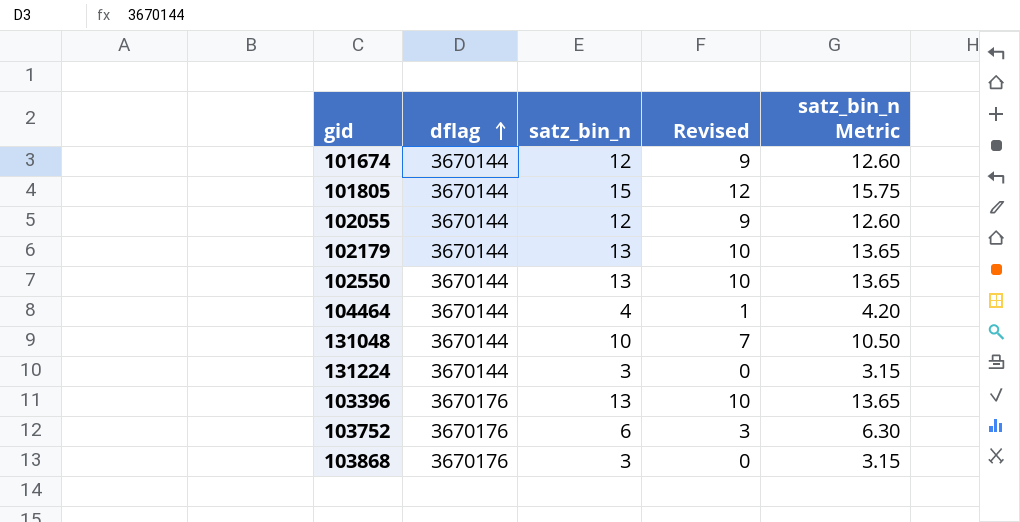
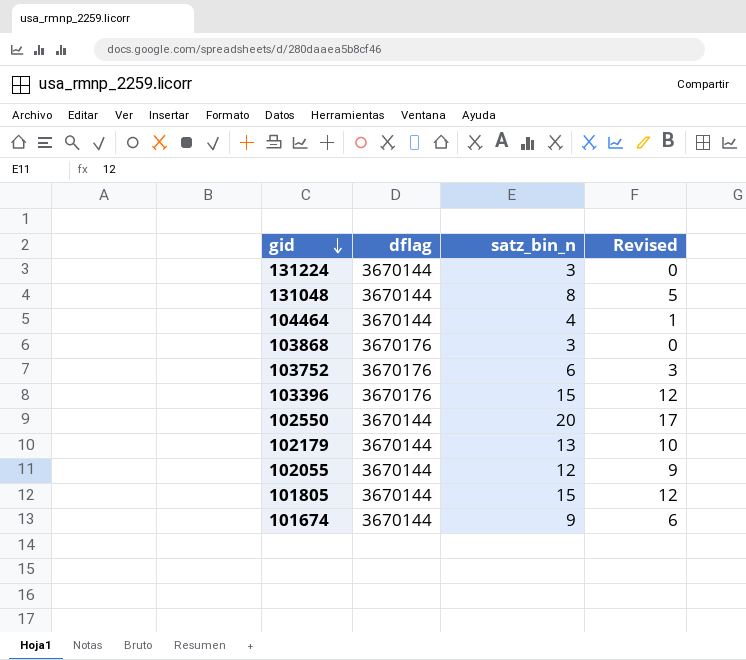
row order: dflag ascending -> gid descending
column satz_bin_n Metric | formula: [satz_bin_n] * 1.05 -> none
131048 | satz_bin_n: 10 -> 8
131048 | Revised: 7 -> 5
103396 | satz_bin_n: 13 -> 15
103396 | Revised: 10 -> 12
102550 | satz_bin_n: 13 -> 20
102550 | Revised: 10 -> 17
101674 | satz_bin_n: 12 -> 9
101674 | Revised: 9 -> 6

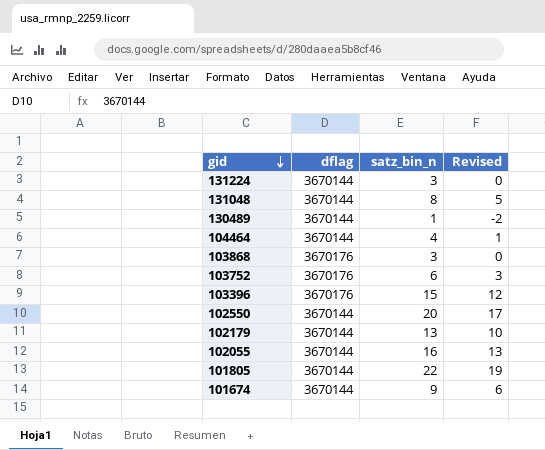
row 130489: none -> 3670144 | 1 | -2
102055 | satz_bin_n: 12 -> 16
102055 | Revised: 9 -> 13
101805 | satz_bin_n: 15 -> 22
101805 | Revised: 12 -> 19

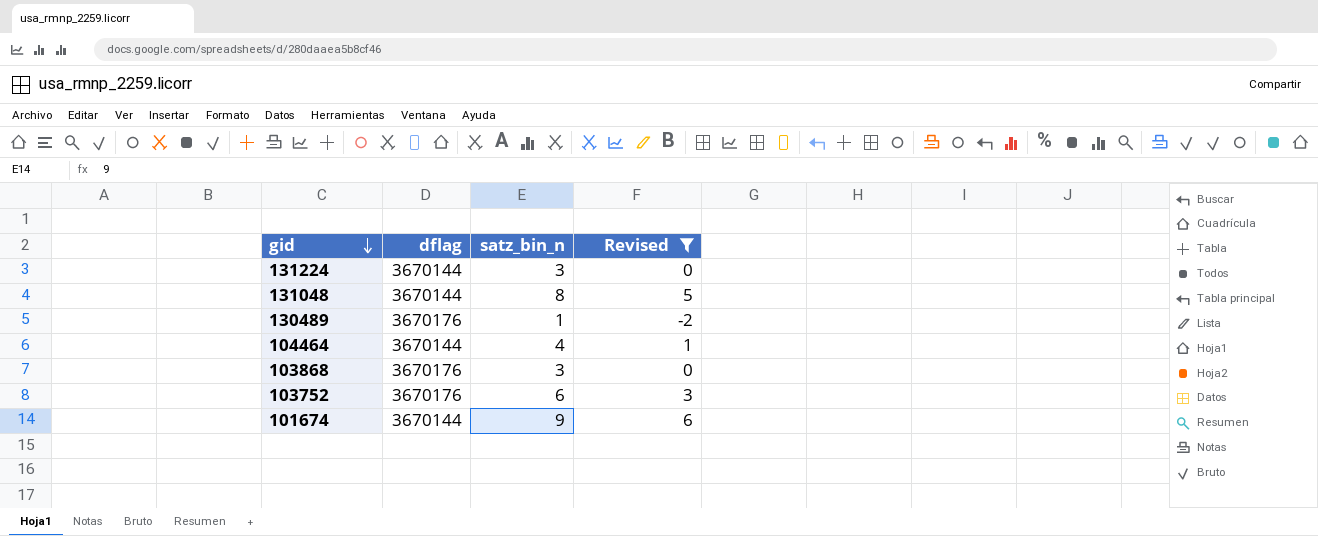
filter: none -> Revised <= 6
130489 | dflag: 3670144 -> 3670176

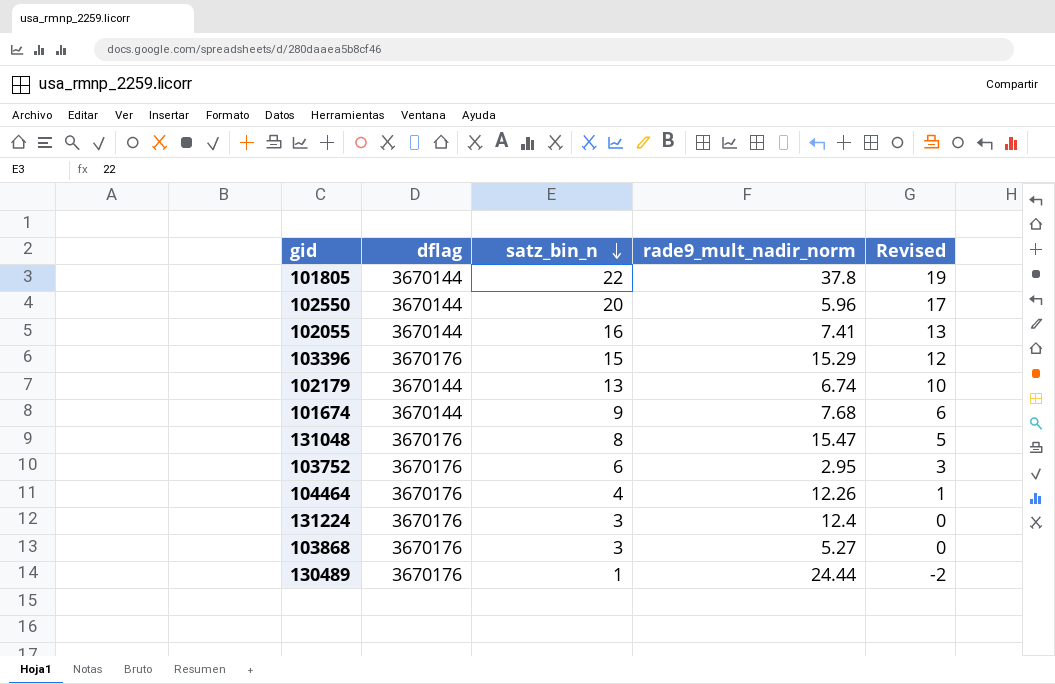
filter: Revised <= 6 -> none
row order: gid descending -> satz_bin_n descending
column rade9_mult_nadir_norm | position: none -> 4
131048 | dflag: 3670144 -> 3670176
104464 | dflag: 3670144 -> 3670176
131224 | dflag: 3670144 -> 3670176

